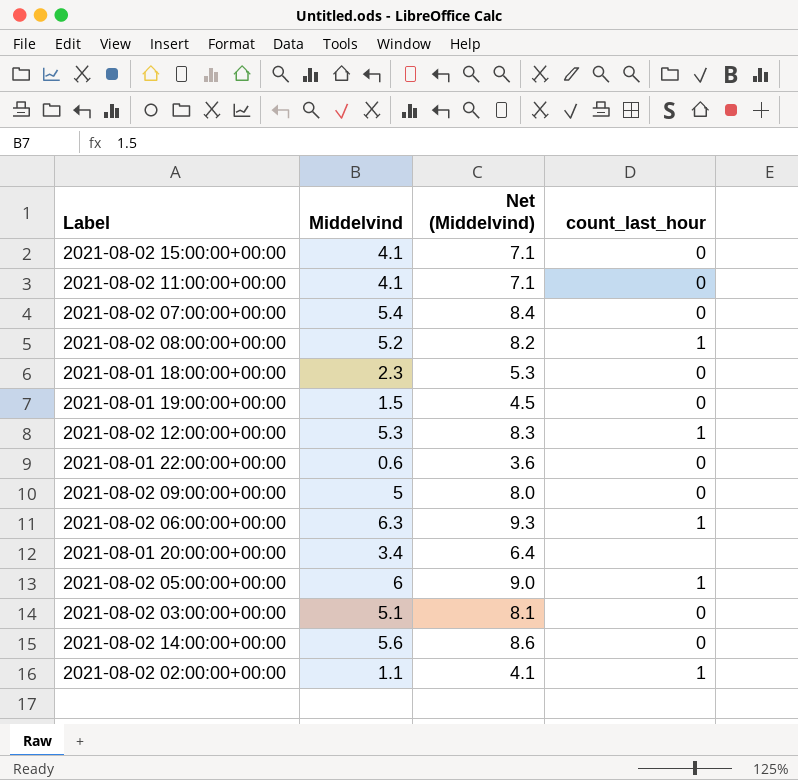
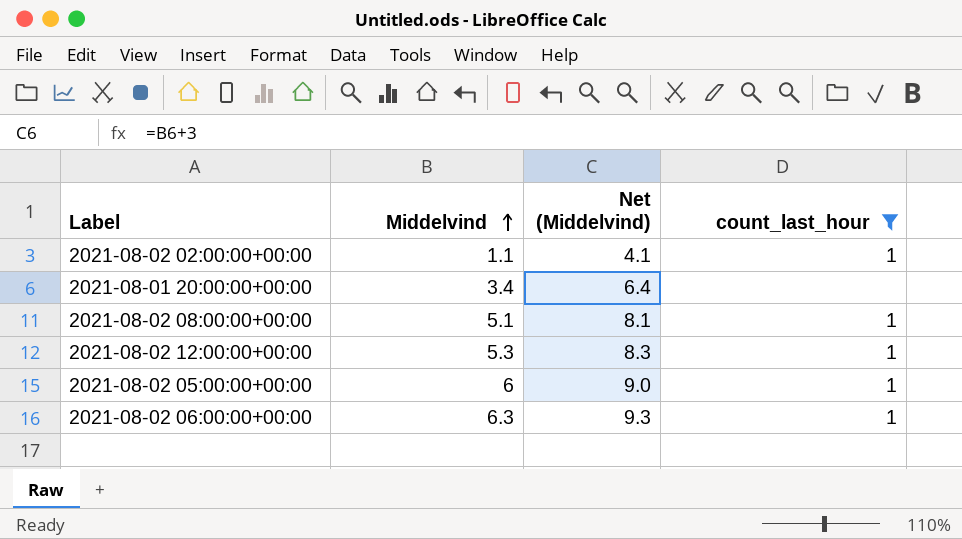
filter: none -> count_last_hour != 0
row order: none -> Middelvind ascending
2021-08-02 08:00:00+00:00 | Middelvind: 5.2 -> 5.1
2021-08-02 08:00:00+00:00 | Net (Middelvind): 8.2 -> 8.1

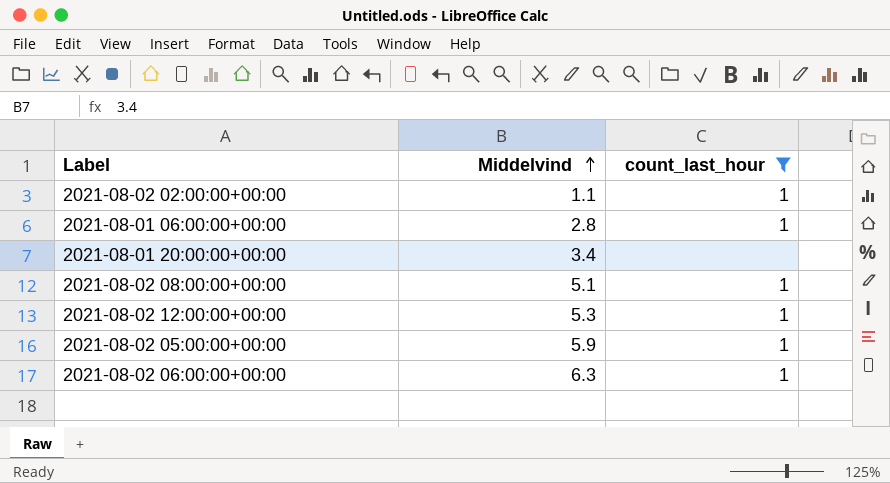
column Net (Middelvind) | formula: [Middelvind] + 3 -> none
row 2021-08-01 06:00:00+00:00: none -> 2.8 | 1
2021-08-02 05:00:00+00:00 | Middelvind: 6 -> 5.9

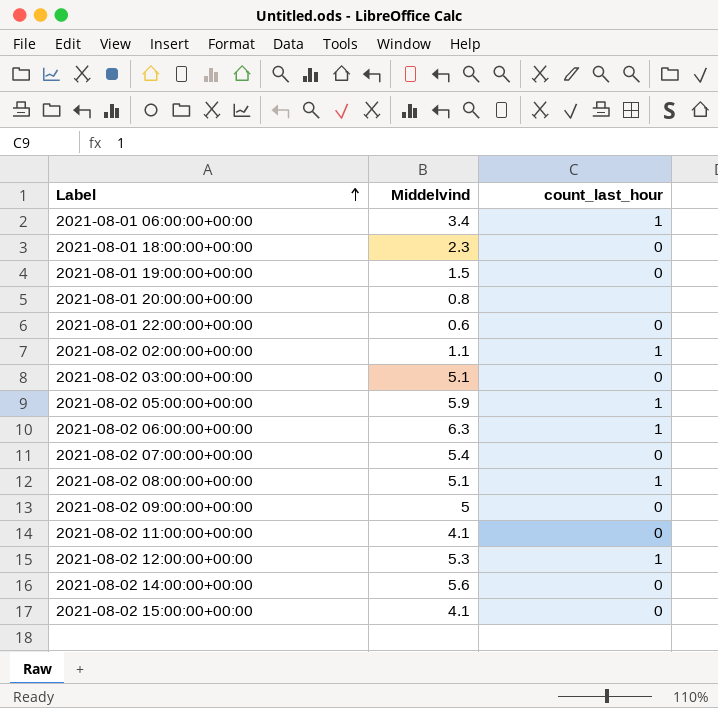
filter: count_last_hour != 0 -> none
row order: Middelvind ascending -> Label ascending
2021-08-01 06:00:00+00:00 | Middelvind: 2.8 -> 3.4
2021-08-01 20:00:00+00:00 | Middelvind: 3.4 -> 0.8

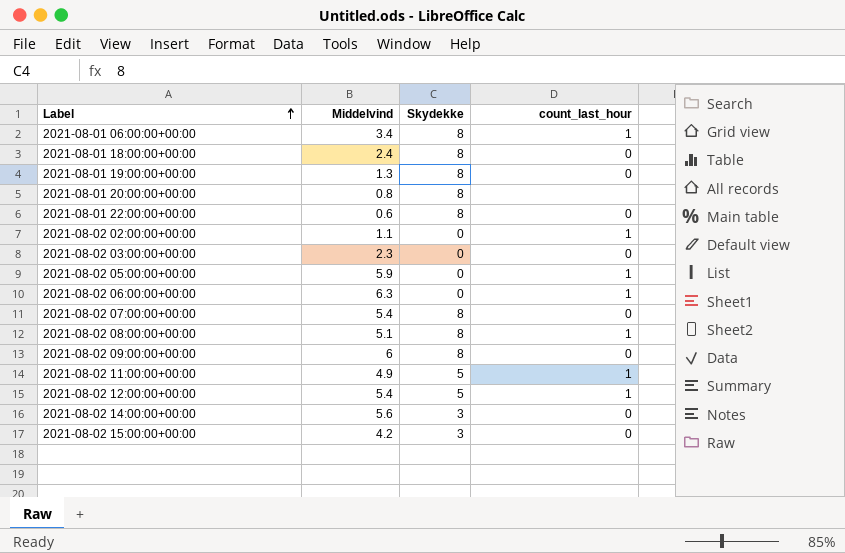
column Skydekke | position: none -> 3
2021-08-01 18:00:00+00:00 | Middelvind: 2.3 -> 2.4
2021-08-01 19:00:00+00:00 | Middelvind: 1.5 -> 1.3
2021-08-02 03:00:00+00:00 | Middelvind: 5.1 -> 2.3
2021-08-02 09:00:00+00:00 | Middelvind: 5 -> 6
2021-08-02 11:00:00+00:00 | Middelvind: 4.1 -> 4.9
2021-08-02 11:00:00+00:00 | count_last_hour: 0 -> 1
2021-08-02 12:00:00+00:00 | Middelvind: 5.3 -> 5.4
2021-08-02 15:00:00+00:00 | Middelvind: 4.1 -> 4.2

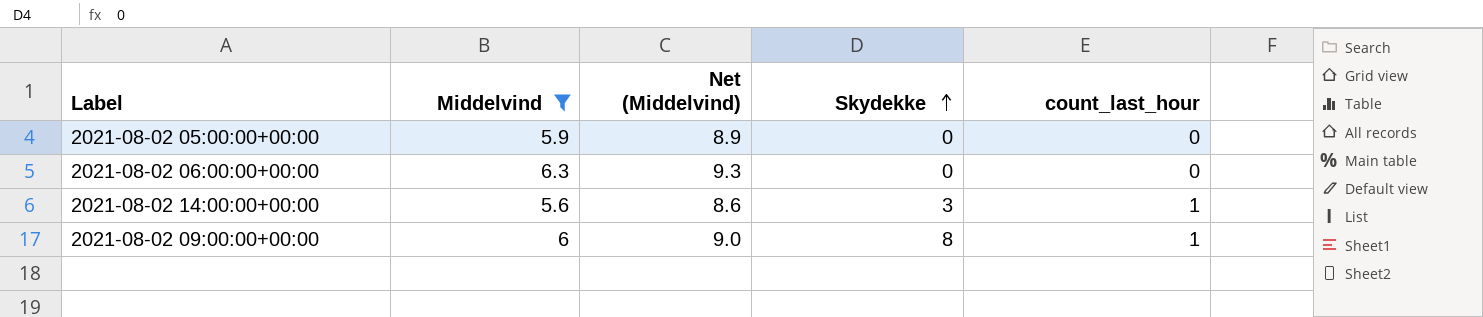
filter: none -> Middelvind >= 5.6
row order: Label ascending -> Skydekke ascending
column Net (Middelvind) | formula: none -> [Middelvind] + 3
2021-08-02 05:00:00+00:00 | count_last_hour: 1 -> 0
2021-08-02 06:00:00+00:00 | count_last_hour: 1 -> 0
2021-08-02 14:00:00+00:00 | count_last_hour: 0 -> 1
2021-08-02 09:00:00+00:00 | count_last_hour: 0 -> 1

